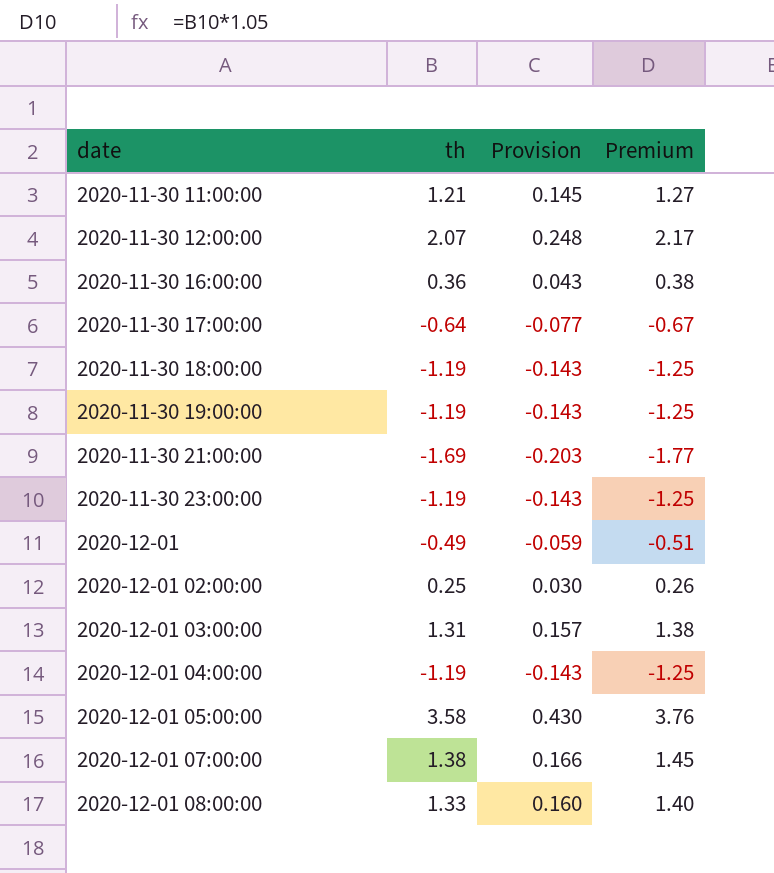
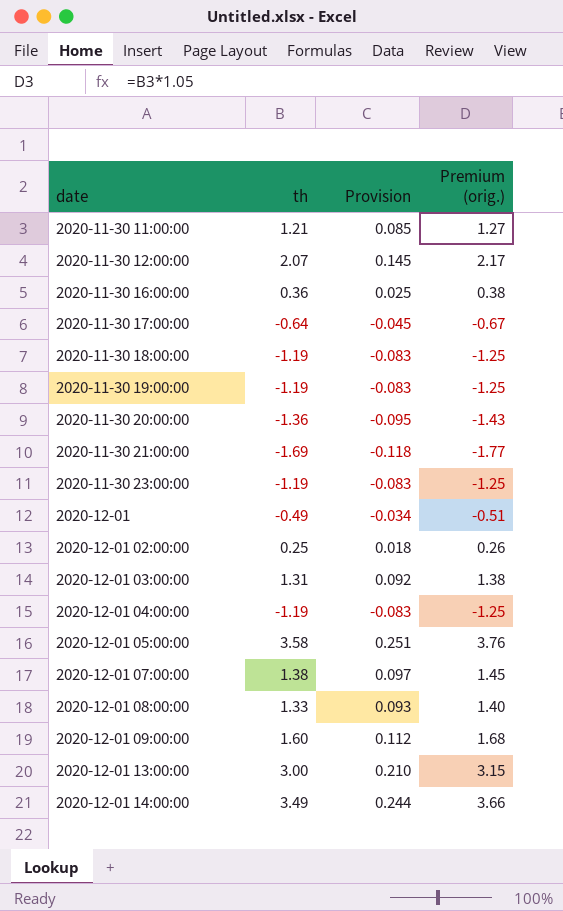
column Provision | formula: [th] * 0.12 -> [th] * 0.07
column name: Premium -> Premium (orig.)
row 2020-11-30 20:00:00: none -> -1.36 | -0.095 | -1.43
row 2020-12-01 09:00:00: none -> 1.60 | 0.112 | 1.68
row 2020-12-01 13:00:00: none -> 3.00 | 0.210 | 3.15
row 2020-12-01 14:00:00: none -> 3.49 | 0.244 | 3.66

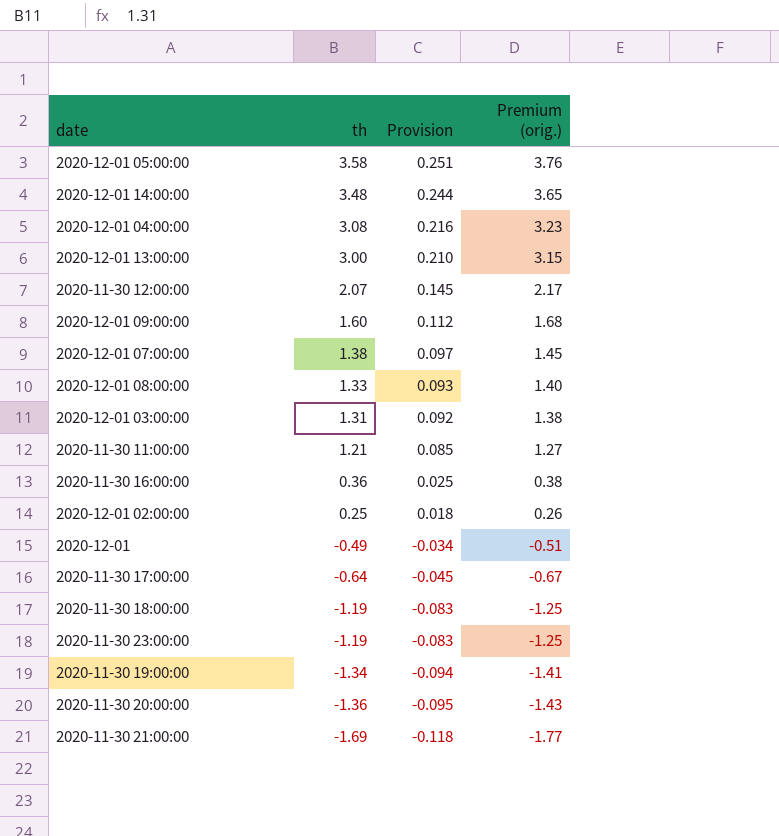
row order: date ascending -> th descending
2020-12-01 14:00:00 | th: 3.49 -> 3.48
2020-12-01 14:00:00 | Premium (orig.): 3.66 -> 3.65
2020-12-01 04:00:00 | th: -1.19 -> 3.08
2020-12-01 04:00:00 | Provision: -0.083 -> 0.216
2020-12-01 04:00:00 | Premium (orig.): -1.25 -> 3.23
2020-11-30 19:00:00 | th: -1.19 -> -1.34
2020-11-30 19:00:00 | Provision: -0.083 -> -0.094
2020-11-30 19:00:00 | Premium (orig.): -1.25 -> -1.41

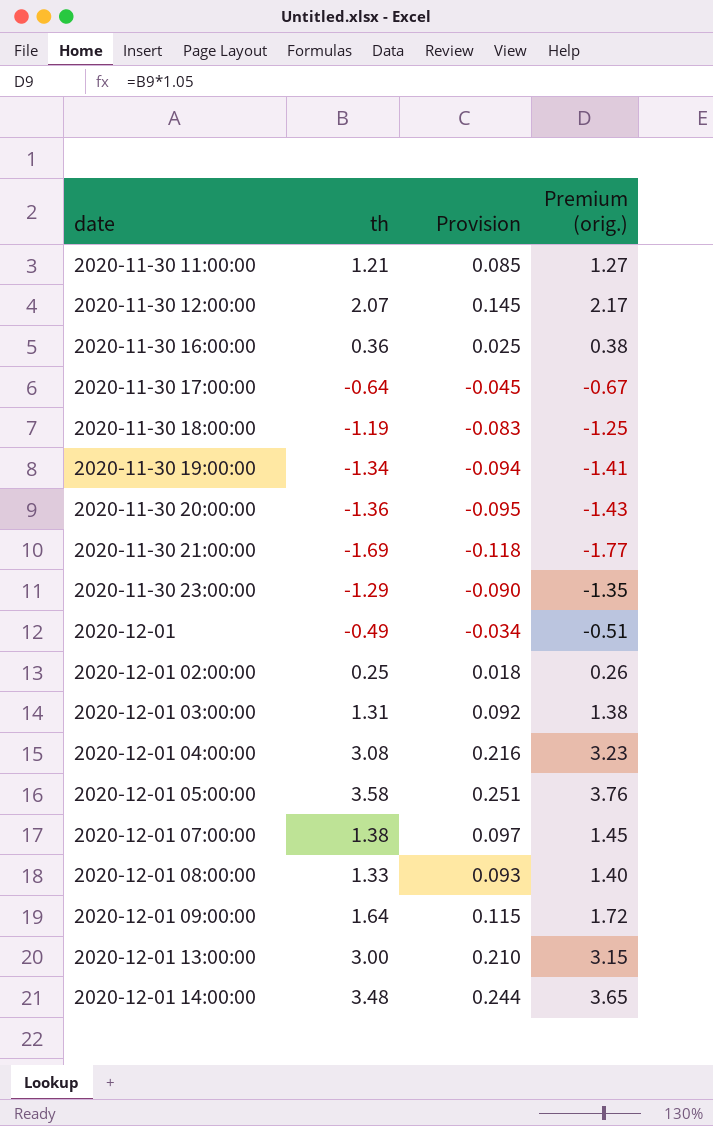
row order: th descending -> date ascending
2020-11-30 23:00:00 | th: -1.19 -> -1.29
2020-11-30 23:00:00 | Provision: -0.083 -> -0.090
2020-11-30 23:00:00 | Premium (orig.): -1.25 -> -1.35
2020-12-01 09:00:00 | th: 1.60 -> 1.64
2020-12-01 09:00:00 | Provision: 0.112 -> 0.115
2020-12-01 09:00:00 | Premium (orig.): 1.68 -> 1.72

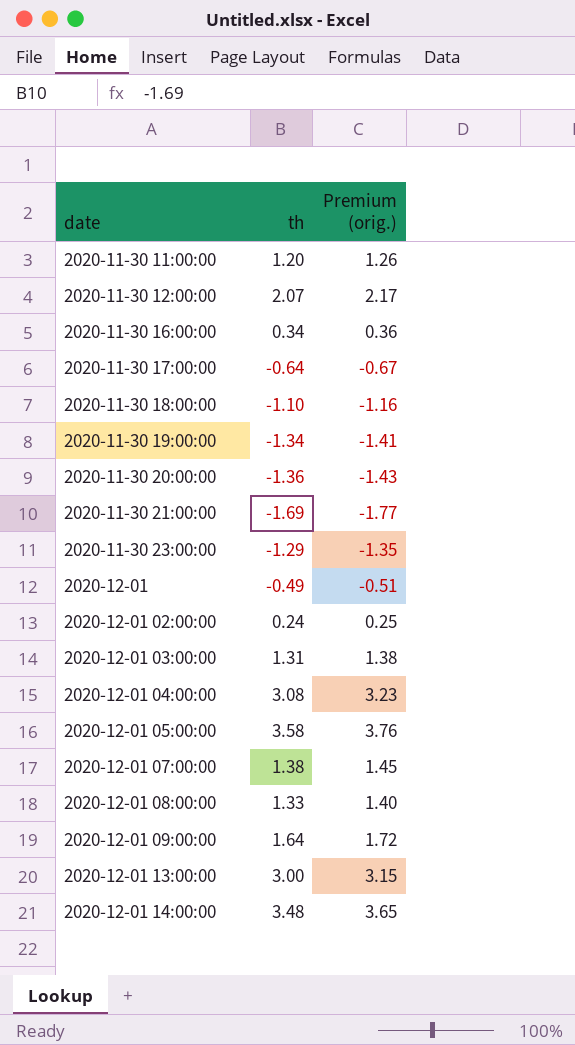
column Provision | formula: [th] * 0.07 -> none
2020-11-30 11:00:00 | th: 1.21 -> 1.20
2020-11-30 11:00:00 | Premium (orig.): 1.27 -> 1.26
2020-11-30 16:00:00 | th: 0.36 -> 0.34
2020-11-30 16:00:00 | Premium (orig.): 0.38 -> 0.36
2020-11-30 18:00:00 | th: -1.19 -> -1.10
2020-11-30 18:00:00 | Premium (orig.): -1.25 -> -1.16
2020-12-01 02:00:00 | th: 0.25 -> 0.24
2020-12-01 02:00:00 | Premium (orig.): 0.26 -> 0.25

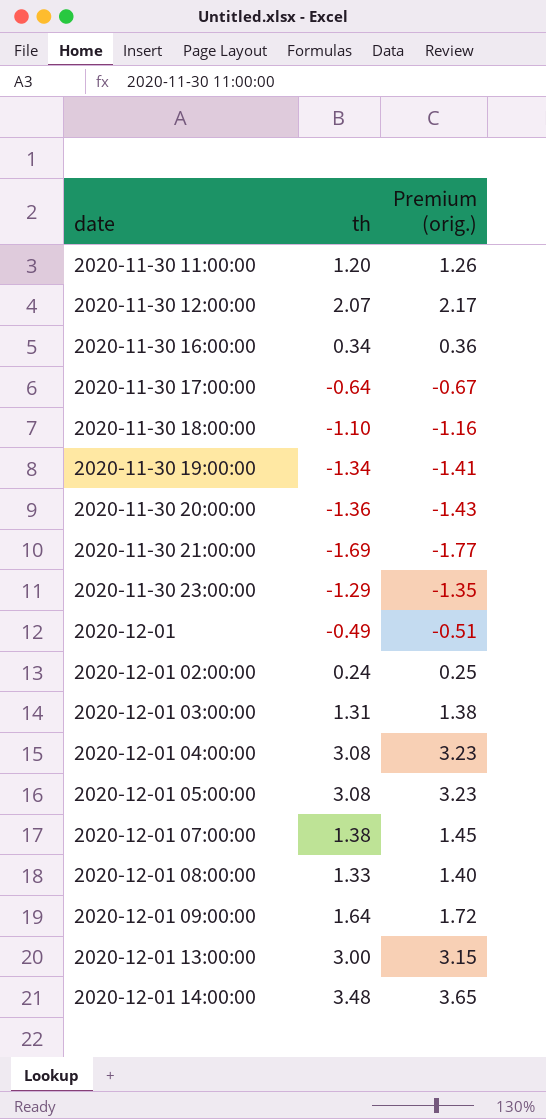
2020-12-01 05:00:00 | th: 3.58 -> 3.08
2020-12-01 05:00:00 | Premium (orig.): 3.76 -> 3.23

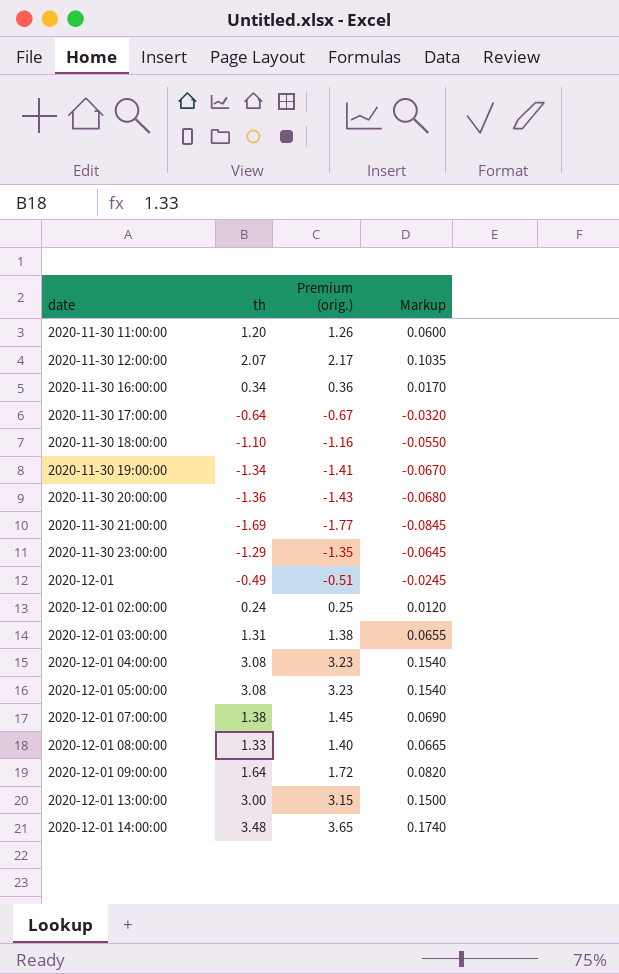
column Markup | formula: none -> [th] * 0.05

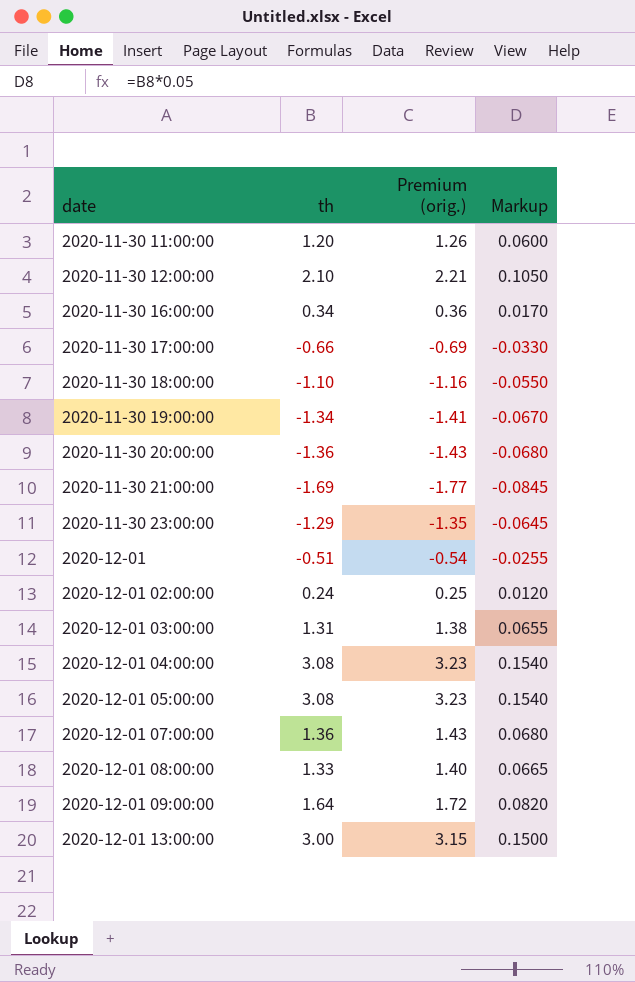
row 2020-12-01 14:00:00: 3.48 | 3.65 | 0.1740 -> none
2020-11-30 12:00:00 | th: 2.07 -> 2.10
2020-11-30 12:00:00 | Premium (orig.): 2.17 -> 2.21
2020-11-30 12:00:00 | Markup: 0.1035 -> 0.1050
2020-11-30 17:00:00 | th: -0.64 -> -0.66
2020-11-30 17:00:00 | Premium (orig.): -0.67 -> -0.69
2020-11-30 17:00:00 | Markup: -0.0320 -> -0.0330
2020-12-01 | th: -0.49 -> -0.51
2020-12-01 | Premium (orig.): -0.51 -> -0.54
2020-12-01 | Markup: -0.0245 -> -0.0255
2020-12-01 07:00:00 | th: 1.38 -> 1.36
2020-12-01 07:00:00 | Premium (orig.): 1.45 -> 1.43
2020-12-01 07:00:00 | Markup: 0.0690 -> 0.0680

